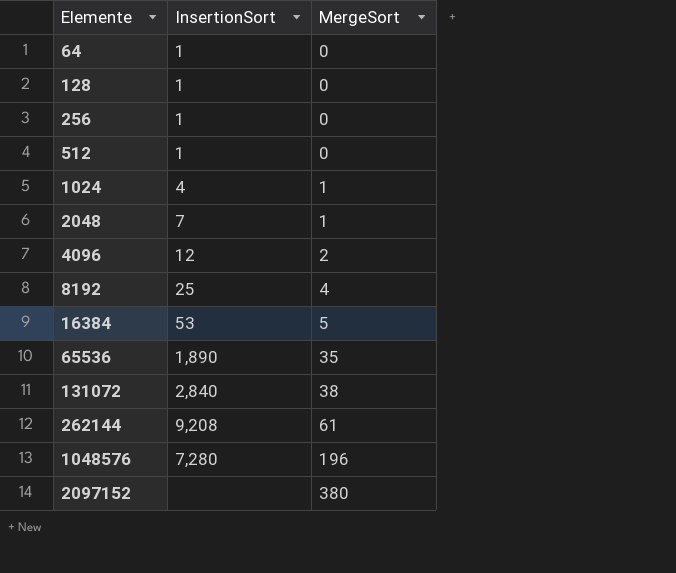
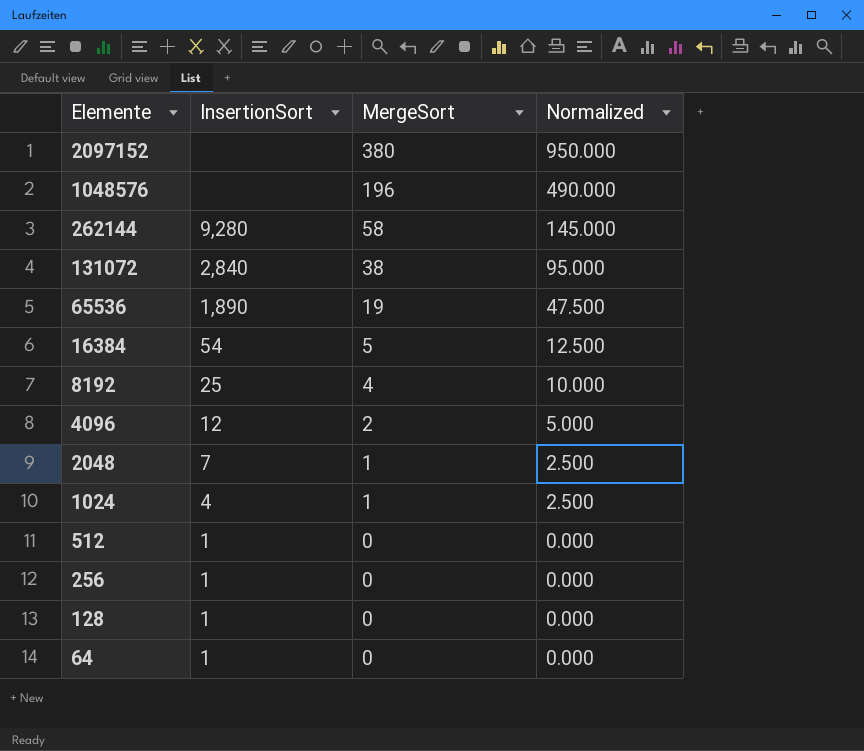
row order: Elemente ascending -> Elemente descending
column Normalized | formula: none -> [MergeSort] * 2.5
1048576 | InsertionSort: 7,280 -> none
262144 | InsertionSort: 9,208 -> 9,280
262144 | MergeSort: 61 -> 58
65536 | MergeSort: 35 -> 19
16384 | InsertionSort: 53 -> 54

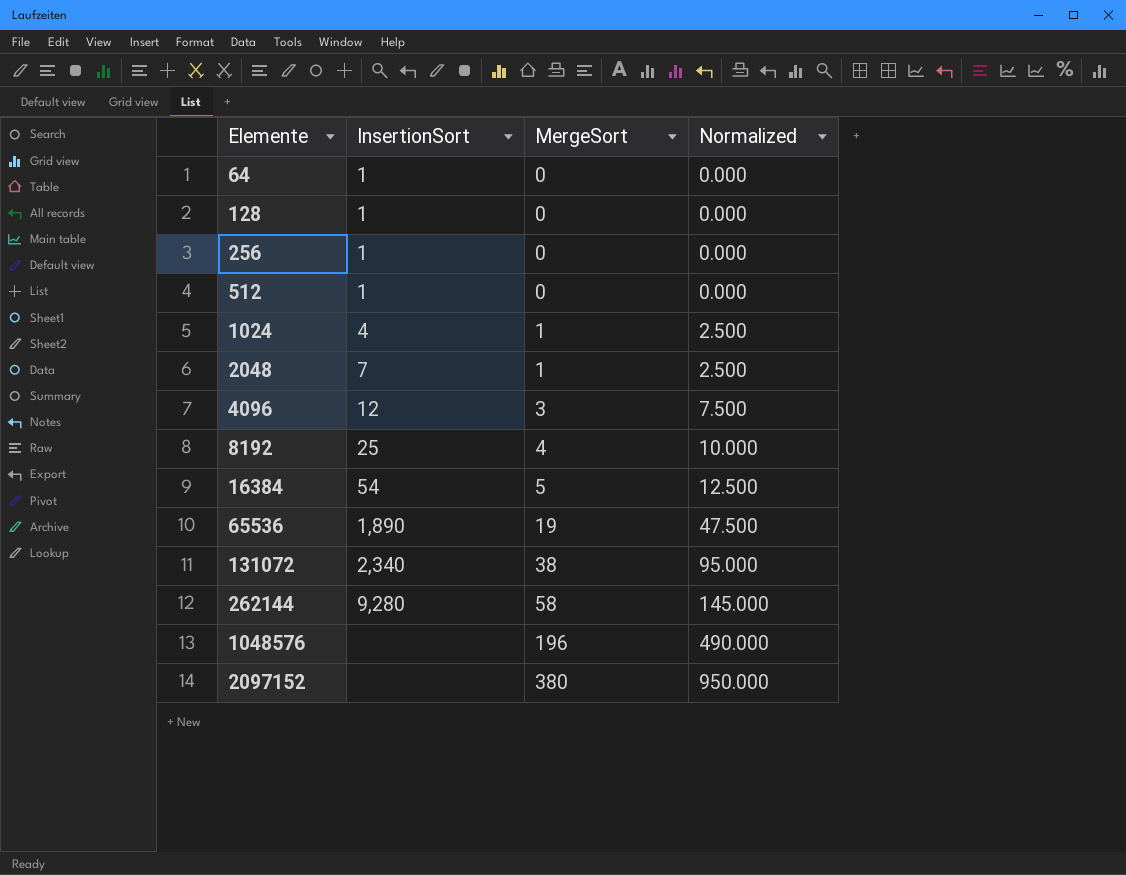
row order: Elemente descending -> Elemente ascending
4096 | MergeSort: 2 -> 3
4096 | Normalized: 5.000 -> 7.500
131072 | InsertionSort: 2,840 -> 2,340

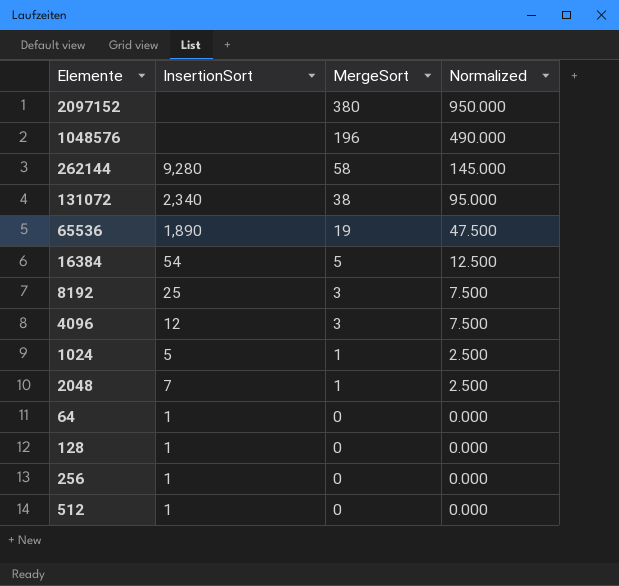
row order: Elemente ascending -> MergeSort descending
8192 | MergeSort: 4 -> 3
8192 | Normalized: 10.000 -> 7.500
1024 | InsertionSort: 4 -> 5

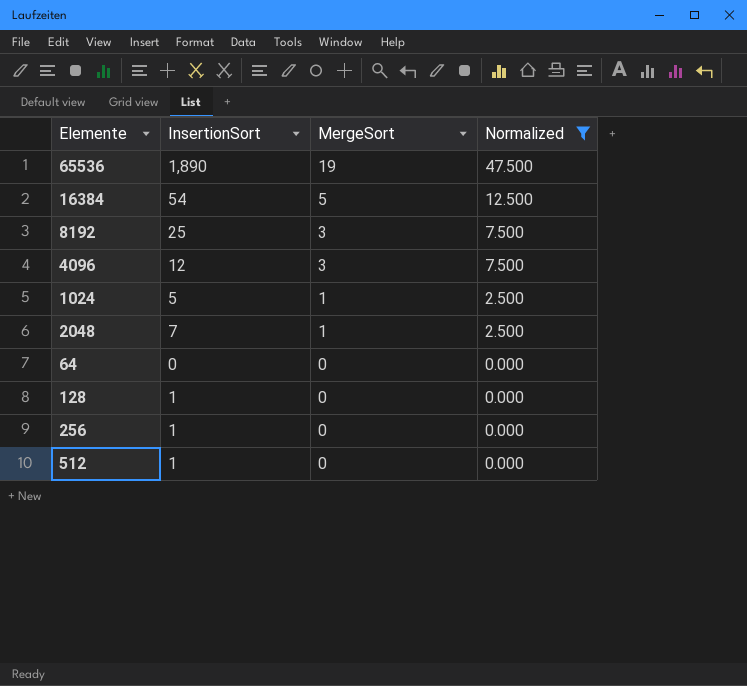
filter: none -> Normalized <= 47.500
64 | InsertionSort: 1 -> 0

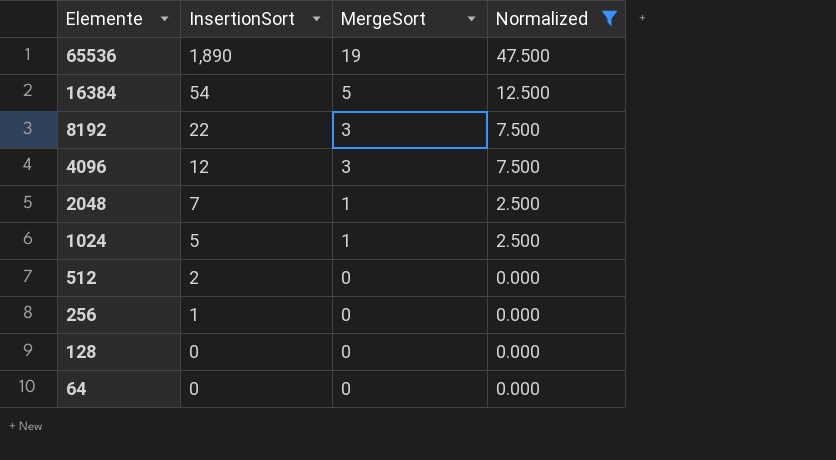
row order: MergeSort descending -> Elemente descending
8192 | InsertionSort: 25 -> 22
512 | InsertionSort: 1 -> 2
128 | InsertionSort: 1 -> 0

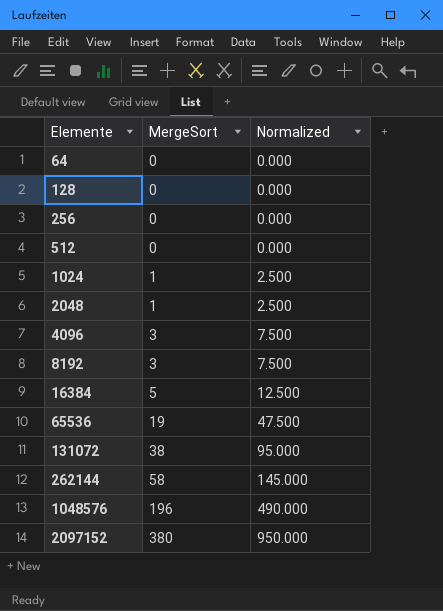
filter: Normalized <= 47.500 -> none
row order: Elemente descending -> Elemente ascending
column InsertionSort | position: 2 -> none

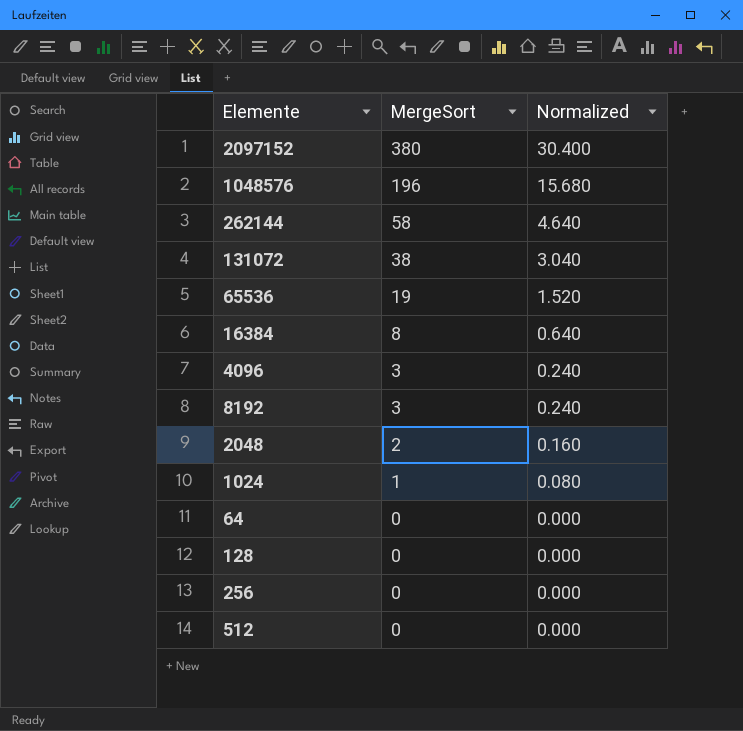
row order: Elemente ascending -> MergeSort descending
column Normalized | formula: [MergeSort] * 2.5 -> [MergeSort] * 0.08
16384 | MergeSort: 5 -> 8
2048 | MergeSort: 1 -> 2

